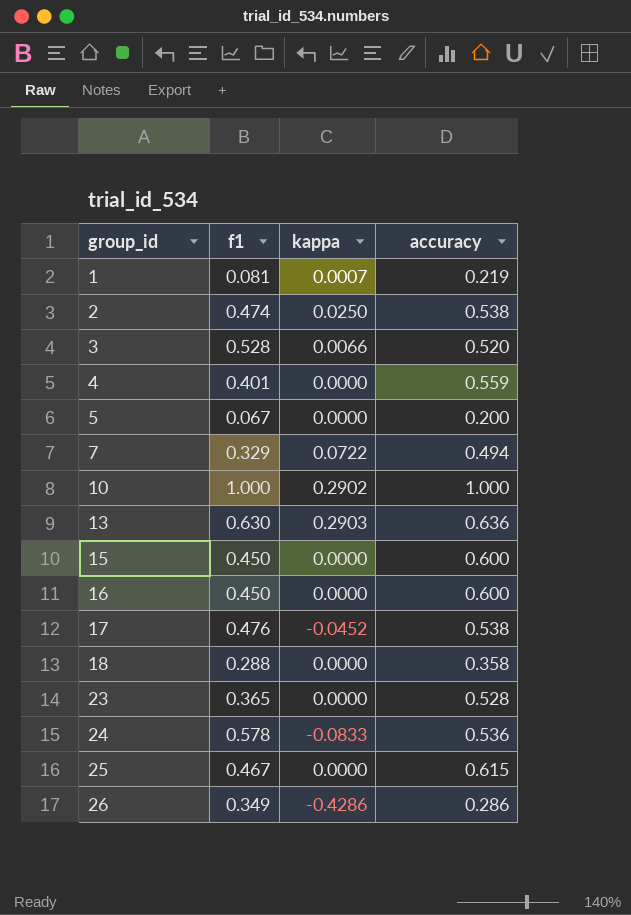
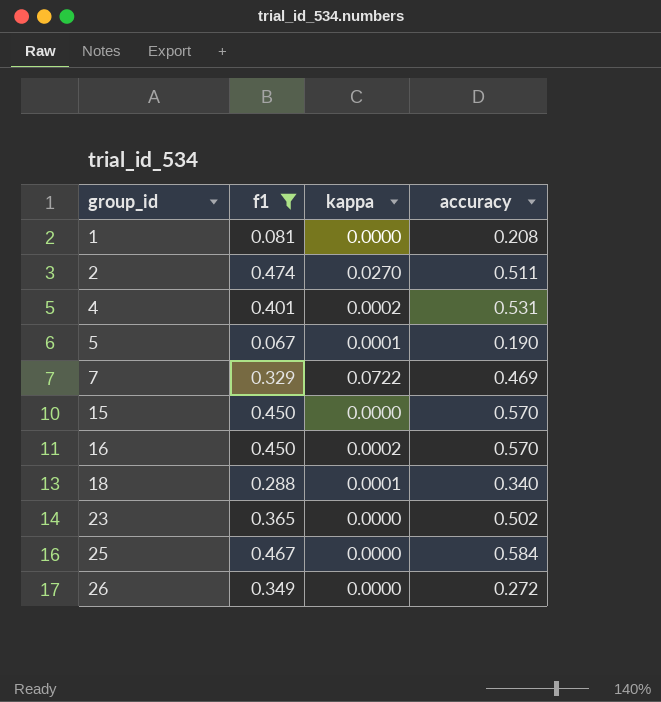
filter: none -> f1 <= 0.474
1 | kappa: 0.0007 -> 0.0000
1 | accuracy: 0.219 -> 0.208
2 | kappa: 0.0250 -> 0.0270
2 | accuracy: 0.538 -> 0.511
4 | kappa: 0.0000 -> 0.0002
4 | accuracy: 0.559 -> 0.531
5 | kappa: 0.0000 -> 0.0001
5 | accuracy: 0.200 -> 0.190
7 | accuracy: 0.494 -> 0.469
15 | accuracy: 0.600 -> 0.570
16 | kappa: 0.0000 -> 0.0002
16 | accuracy: 0.600 -> 0.570
18 | kappa: 0.0000 -> 0.0001
18 | accuracy: 0.358 -> 0.340
23 | accuracy: 0.528 -> 0.502
25 | accuracy: 0.615 -> 0.584
26 | kappa: -0.4286 -> 0.0000
26 | accuracy: 0.286 -> 0.272

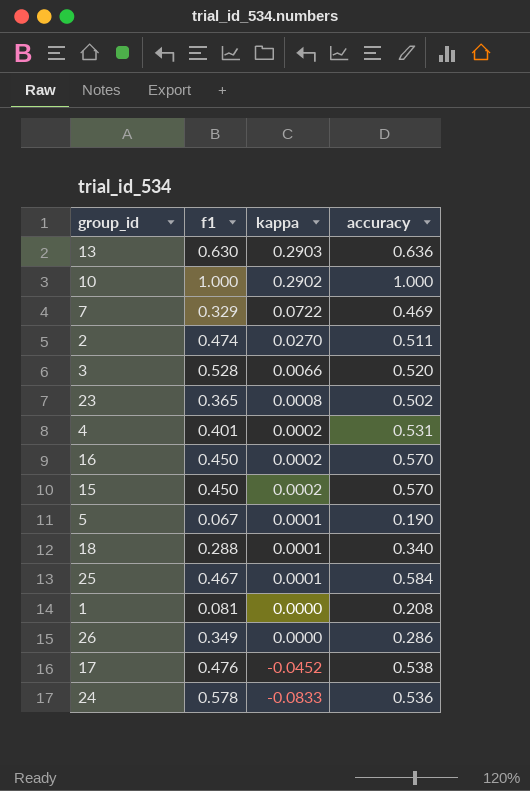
filter: f1 <= 0.474 -> none
row order: group_id ascending -> kappa descending
23 | kappa: 0.0000 -> 0.0008
15 | kappa: 0.0000 -> 0.0002
25 | kappa: 0.0000 -> 0.0001
26 | accuracy: 0.272 -> 0.286

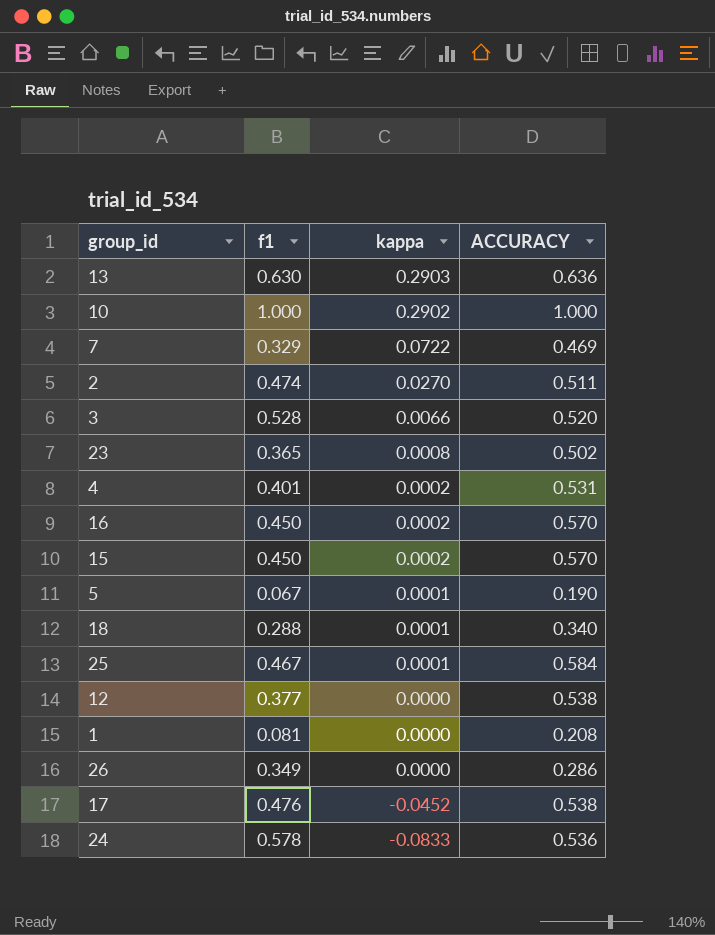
column name: accuracy -> ACCURACY
row 12: none -> 0.377 | 0.0000 | 0.538

